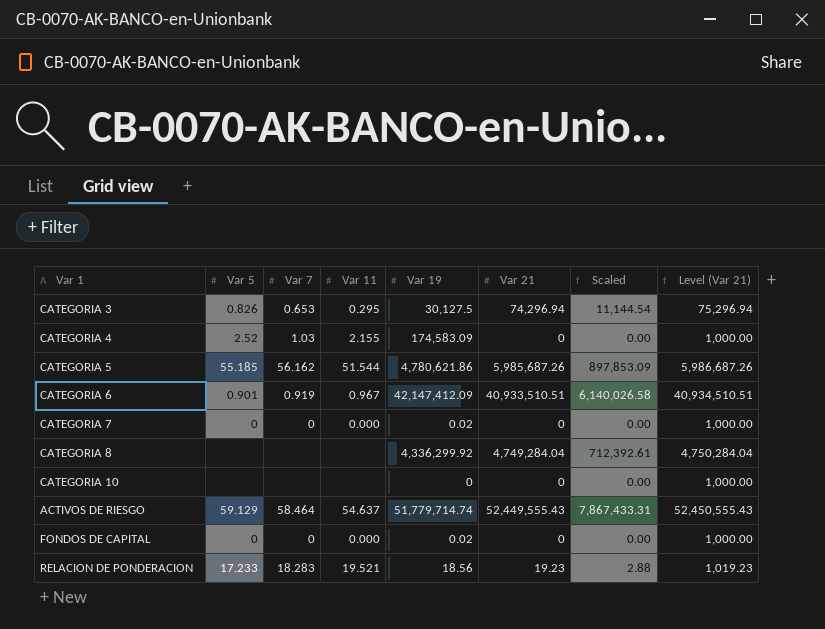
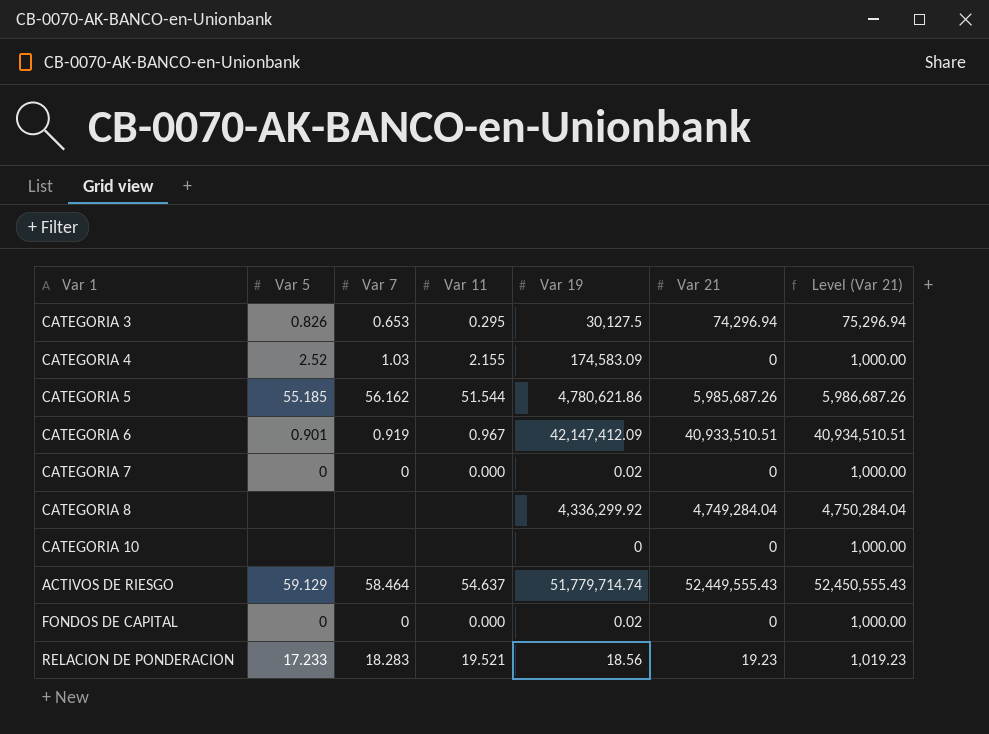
column Scaled | formula: [Var 21] * 0.15 -> none

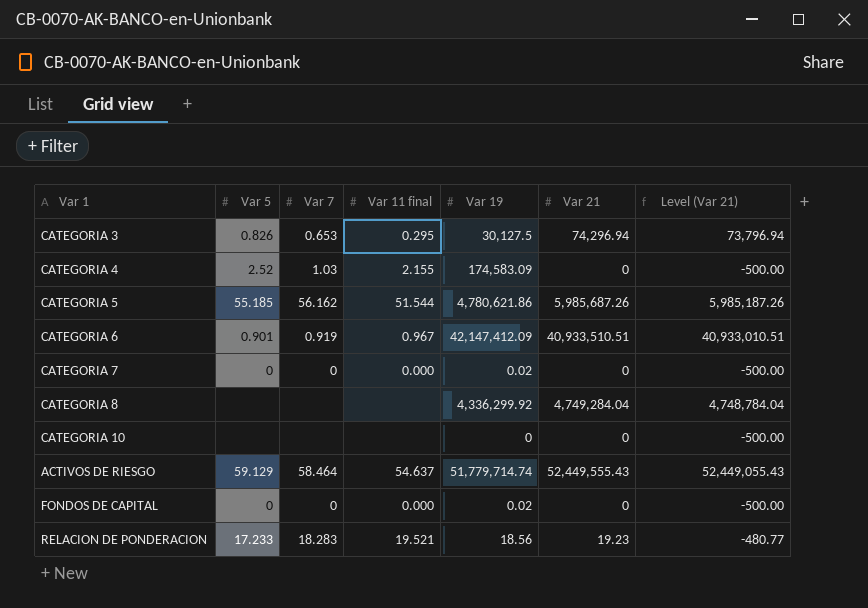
column name: Var 11 -> Var 11 final
column Level (Var 21) | formula: [Var 21] + 1000 -> [Var 21] - 500

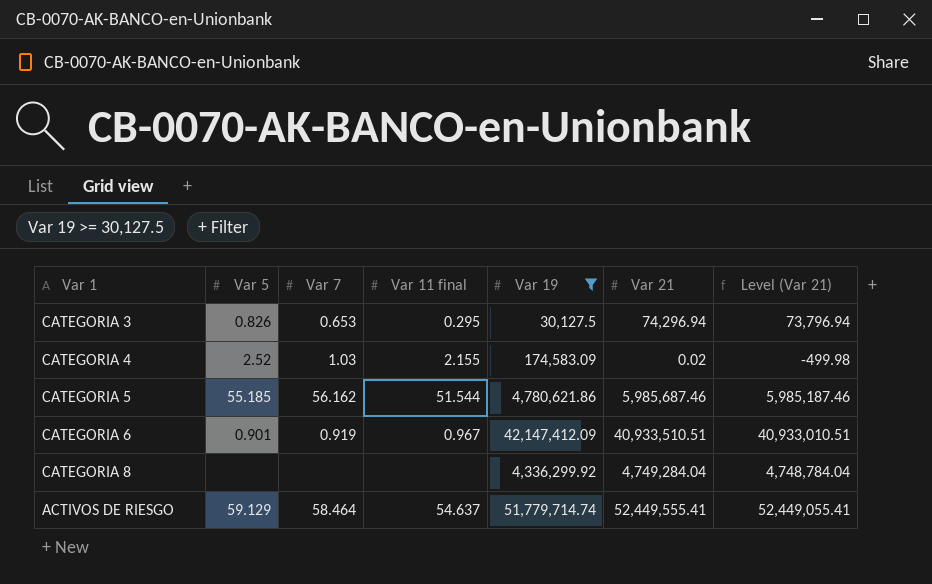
filter: none -> Var 19 >= 30,127.5
CATEGORIA 4 | Var 21: 0 -> 0.02
CATEGORIA 4 | Level (Var 21): -500.00 -> -499.98
CATEGORIA 5 | Var 21: 5,985,687.26 -> 5,985,687.46
CATEGORIA 5 | Level (Var 21): 5,985,187.26 -> 5,985,187.46
ACTIVOS DE RIESGO | Var 21: 52,449,555.43 -> 52,449,555.41
ACTIVOS DE RIESGO | Level (Var 21): 52,449,055.43 -> 52,449,055.41

